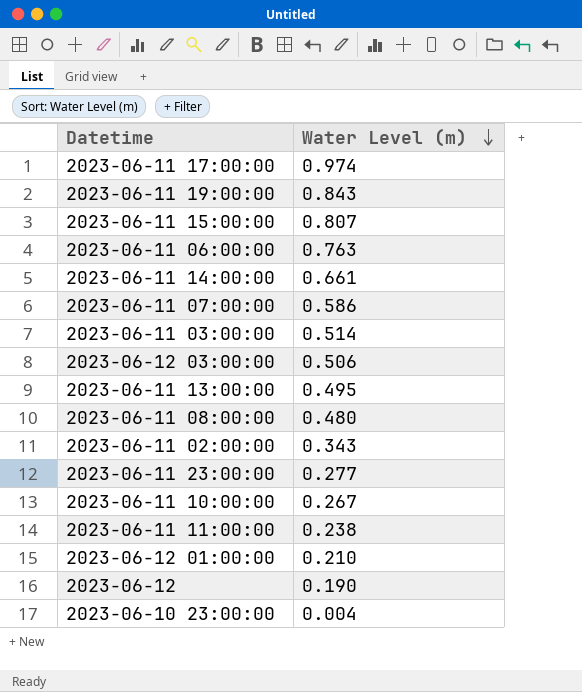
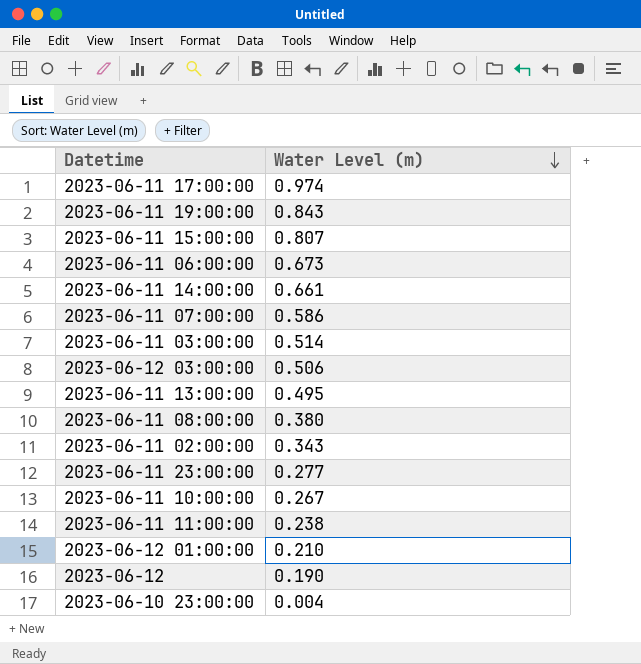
2023-06-11 06:00:00 | Water Level (m): 0.763 -> 0.673
2023-06-11 08:00:00 | Water Level (m): 0.480 -> 0.380

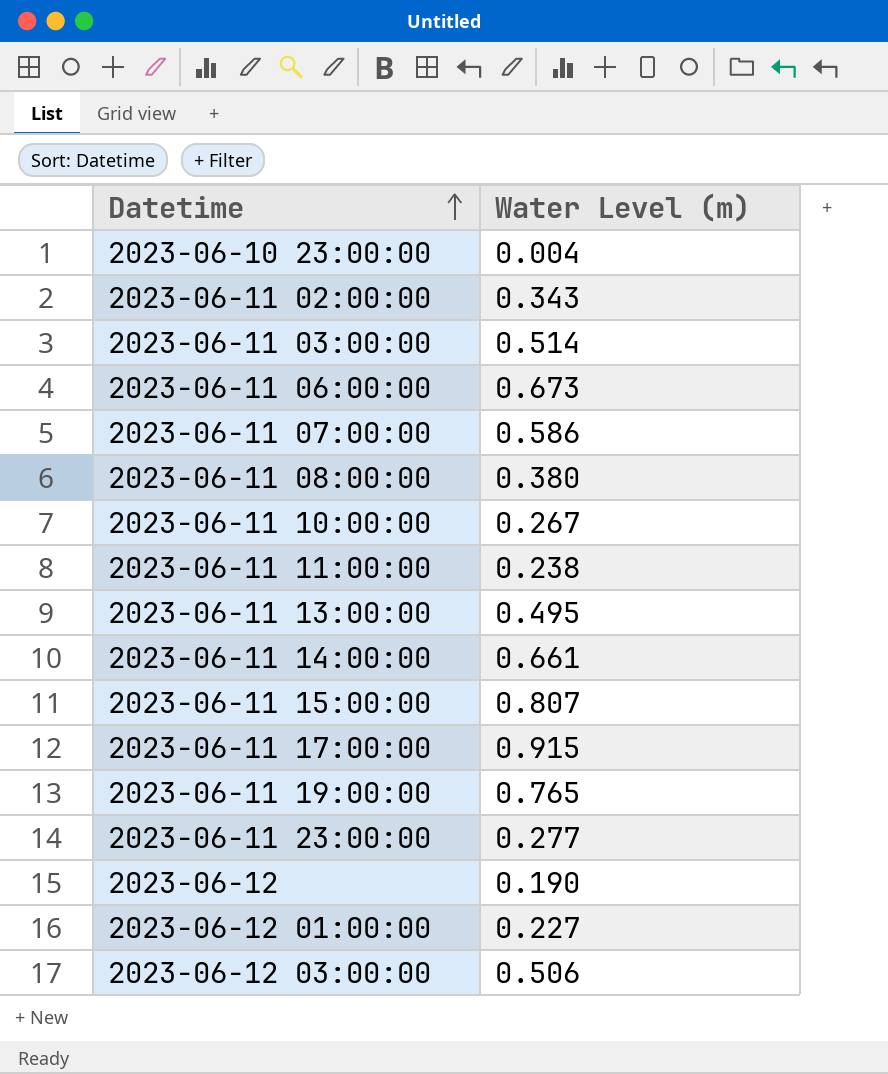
row order: Water Level (m) descending -> Datetime ascending
2023-06-11 17:00:00 | Water Level (m): 0.974 -> 0.915
2023-06-11 19:00:00 | Water Level (m): 0.843 -> 0.765
2023-06-12 01:00:00 | Water Level (m): 0.210 -> 0.227

